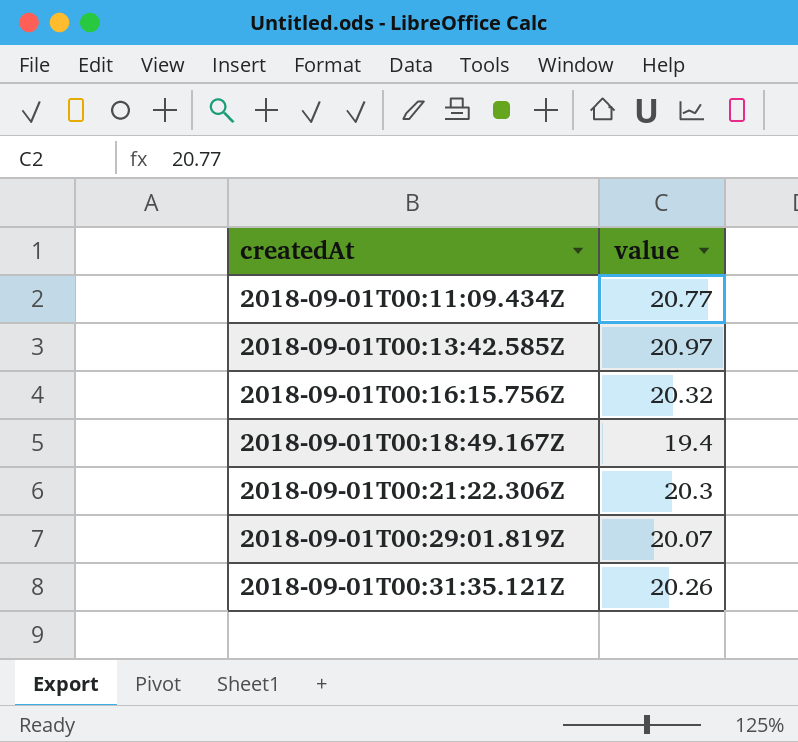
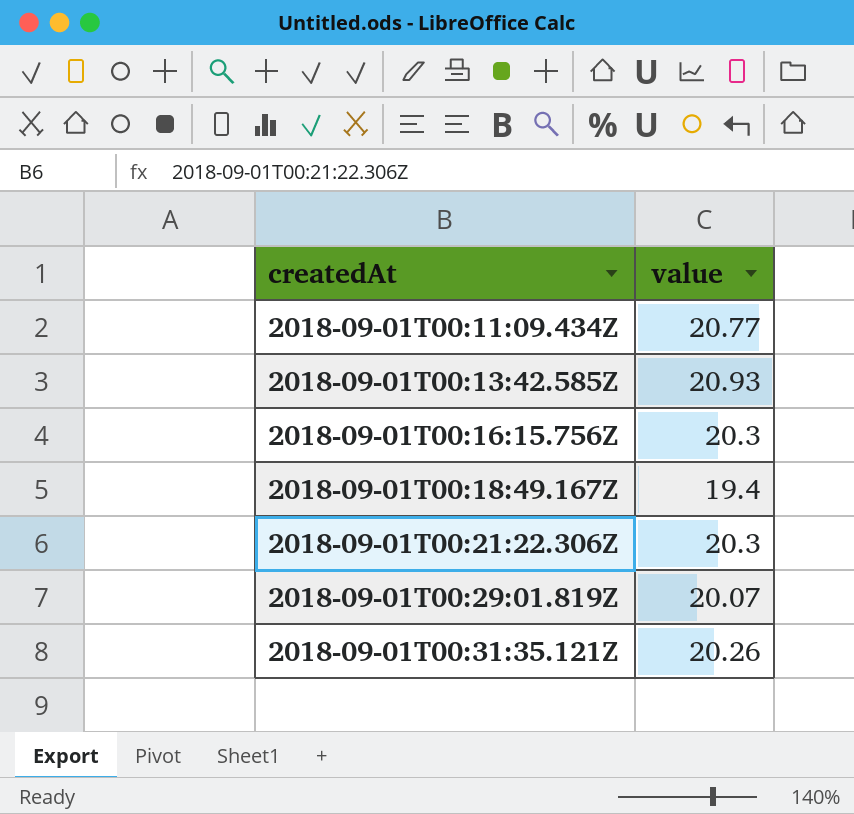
2018-09-01T00:13:42.585Z | value: 20.97 -> 20.93
2018-09-01T00:16:15.756Z | value: 20.32 -> 20.3

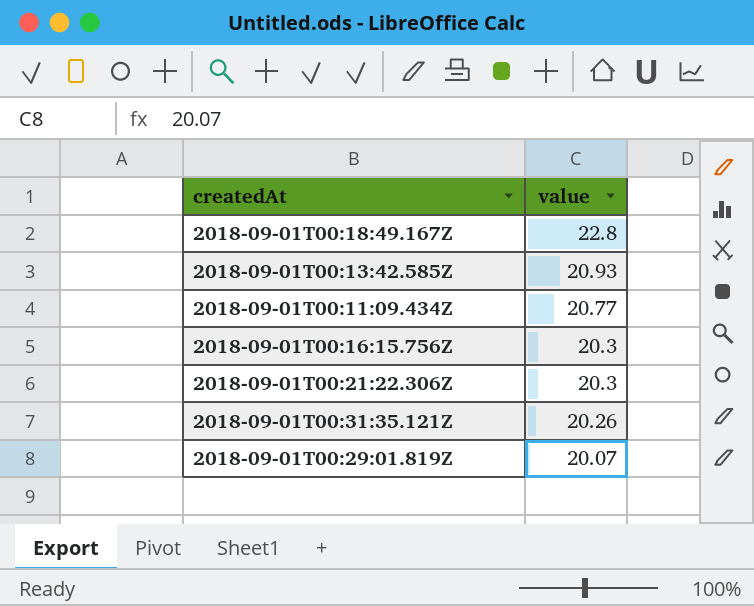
row order: createdAt ascending -> value descending
2018-09-01T00:18:49.167Z | value: 19.4 -> 22.8

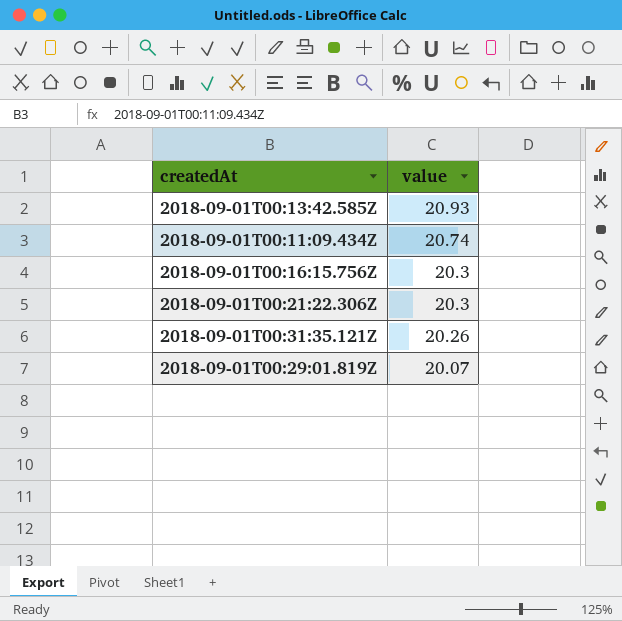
row 2018-09-01T00:18:49.167Z: 22.8 -> none
2018-09-01T00:11:09.434Z | value: 20.77 -> 20.74

